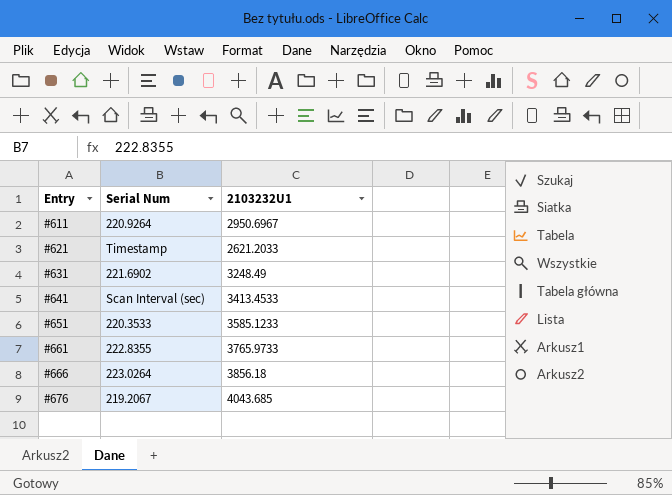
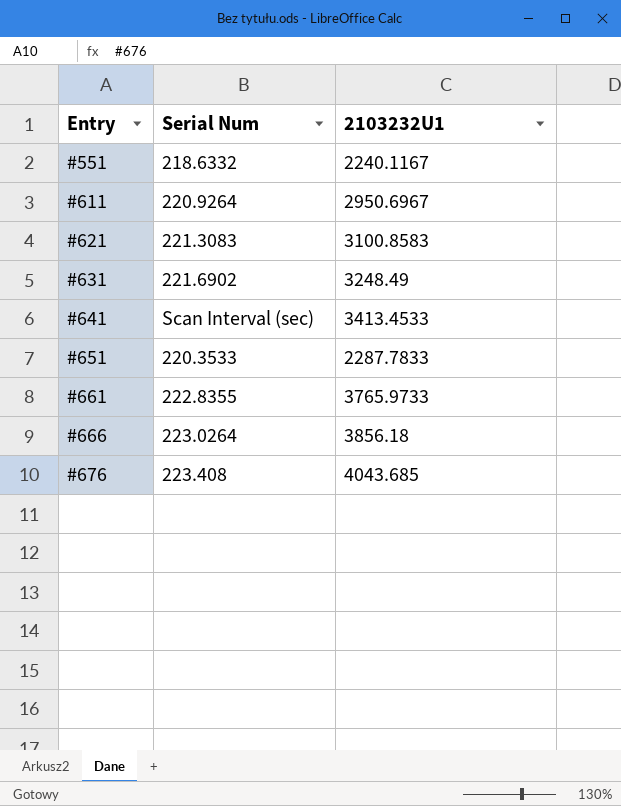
row #551: none -> 218.6332 | 2240.1167
#621 | Serial Num: Timestamp -> 221.3083
#621 | 2103232U1: 2621.2033 -> 3100.8583
#651 | 2103232U1: 3585.1233 -> 2287.7833
#676 | Serial Num: 219.2067 -> 223.408

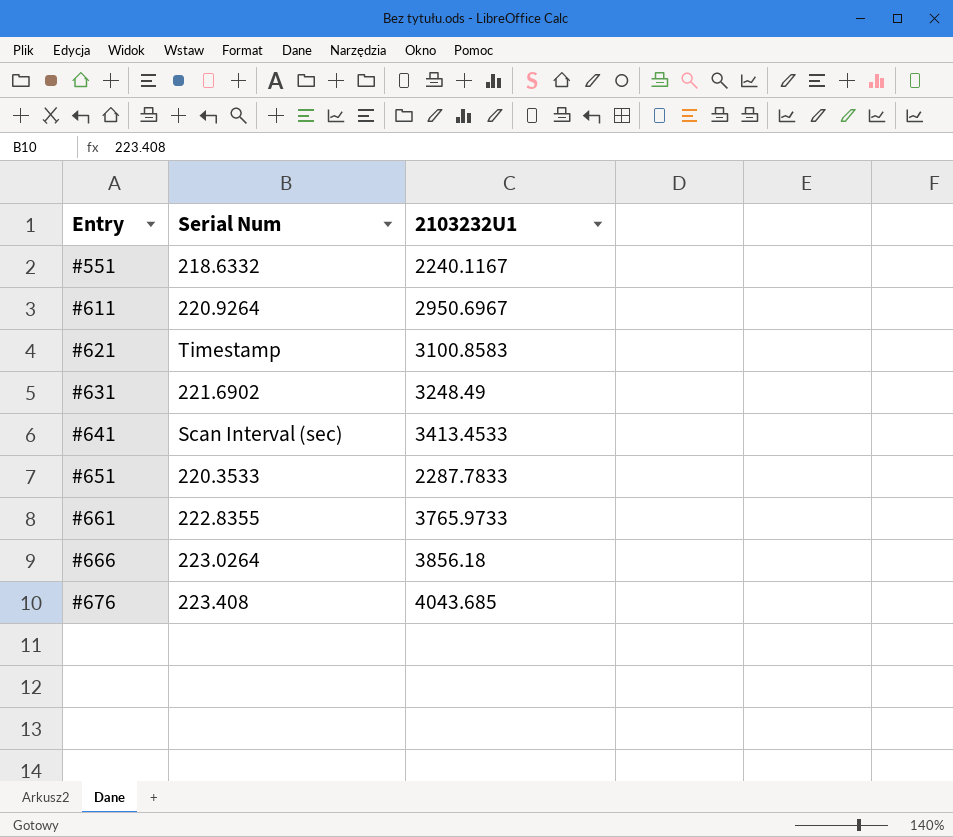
#621 | Serial Num: 221.3083 -> Timestamp

